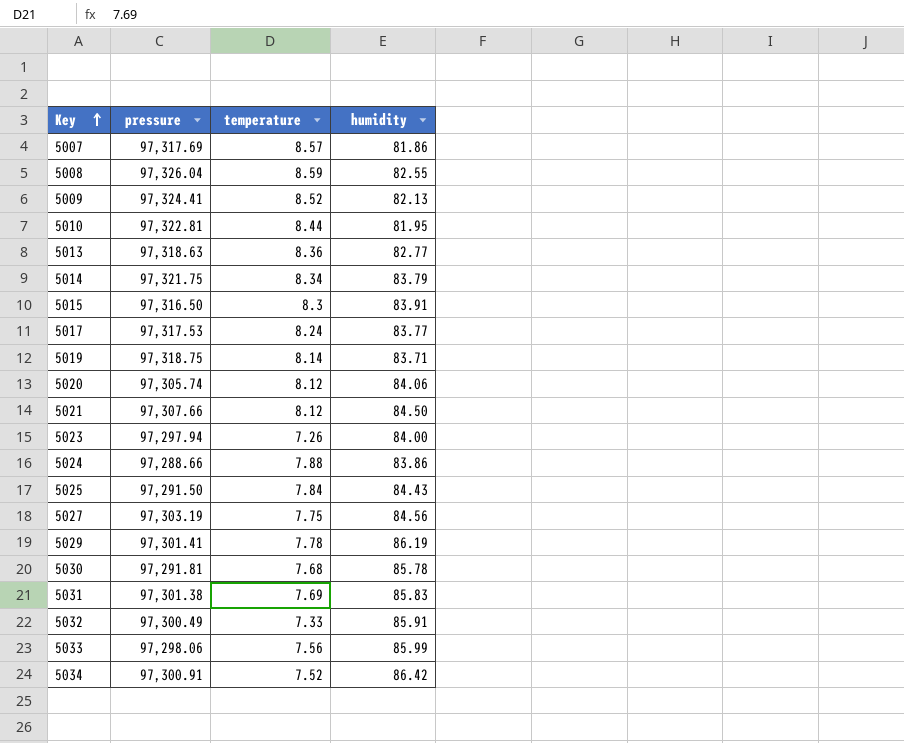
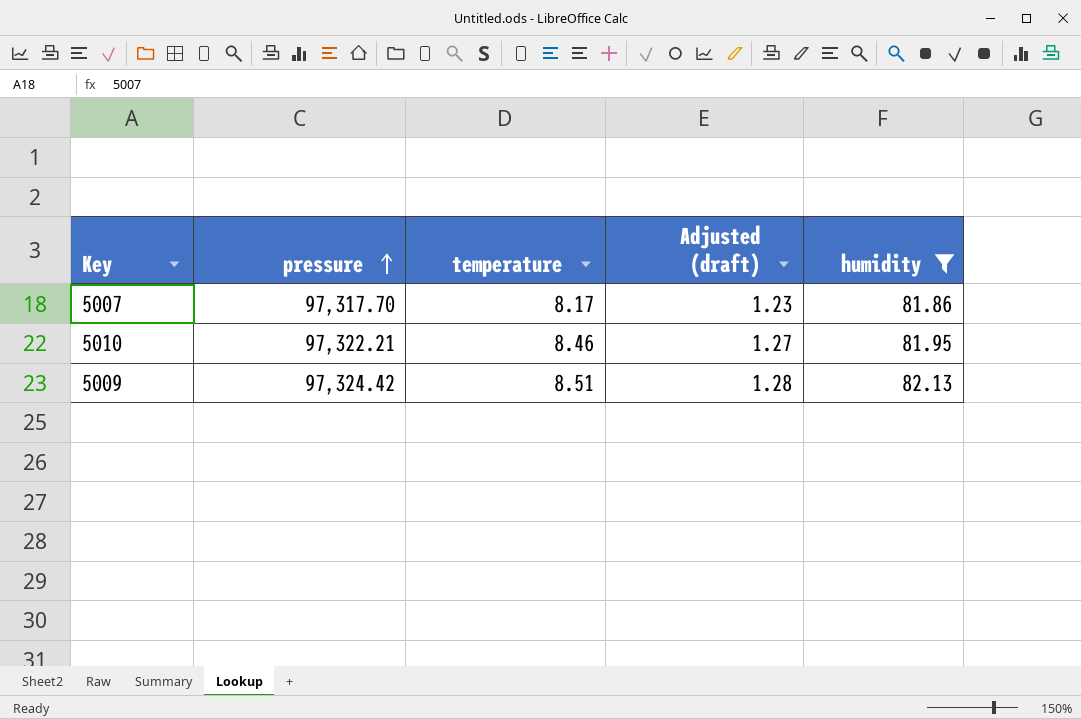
filter: none -> humidity <= 82.13
row order: Key ascending -> pressure ascending
column Adjusted (draft) | formula: none -> [temperature] * 0.15
5007 | pressure: 97,317.69 -> 97,317.70
5007 | temperature: 8.57 -> 8.17
5010 | pressure: 97,322.81 -> 97,322.21
5010 | temperature: 8.44 -> 8.46
5009 | pressure: 97,324.41 -> 97,324.42
5009 | temperature: 8.52 -> 8.51

